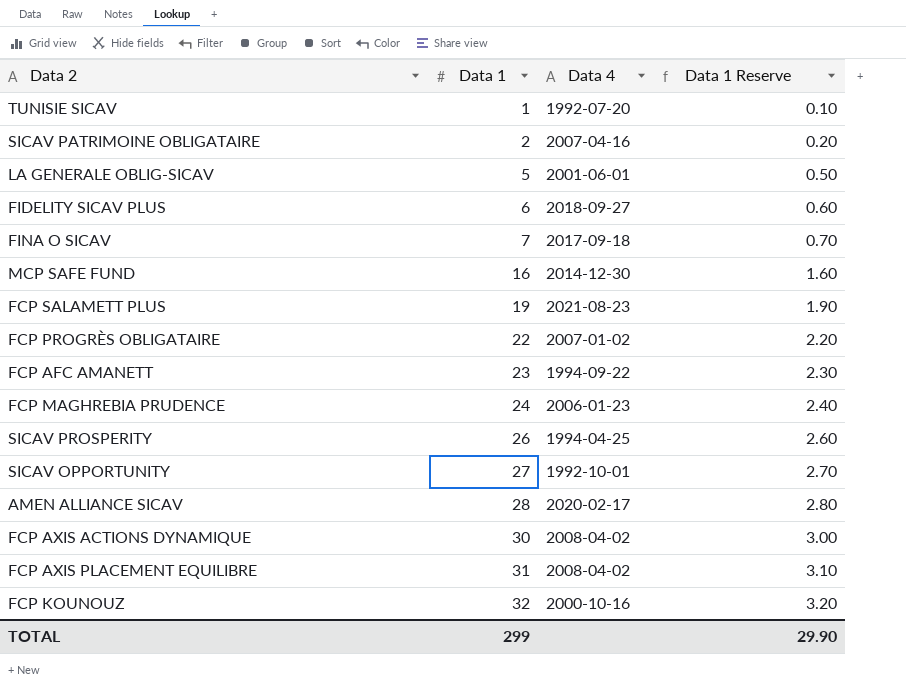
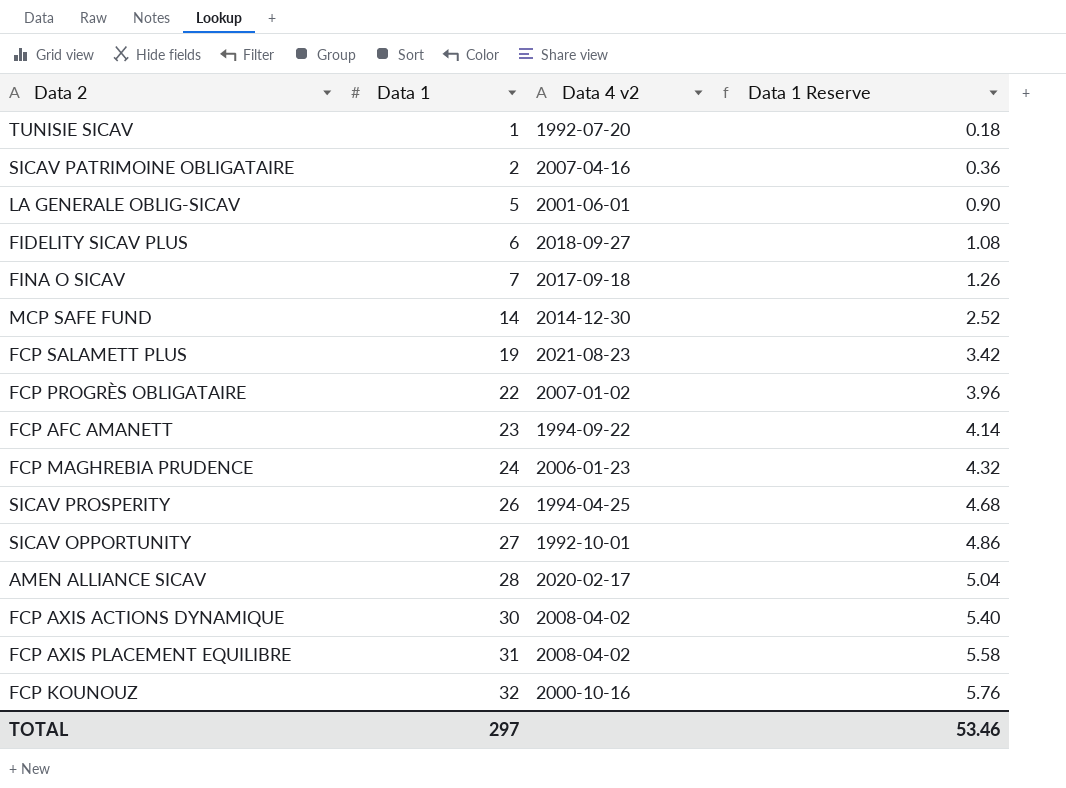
column name: Data 4 -> Data 4 v2
column Data 1 Reserve | formula: [Data 1] * 0.1 -> [Data 1] * 0.18
MCP SAFE FUND | Data 1: 16 -> 14
TOTAL | Data 1: 299 -> 297
TOTAL | Data 1 Reserve: 29.90 -> 53.46

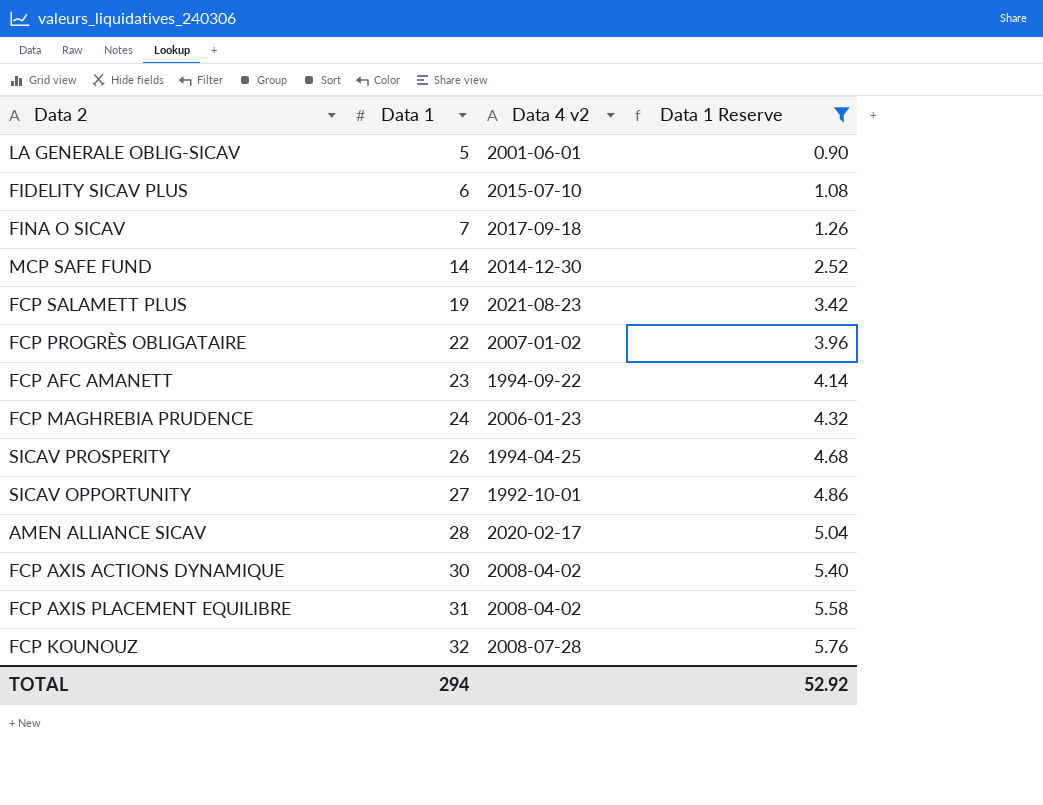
filter: none -> Data 1 Reserve >= 0.90
FIDELITY SICAV PLUS | Data 4 v2: 2018-09-27 -> 2015-07-10
FCP KOUNOUZ | Data 4 v2: 2000-10-16 -> 2008-07-28
TOTAL | Data 1: 297 -> 294
TOTAL | Data 1 Reserve: 53.46 -> 52.92

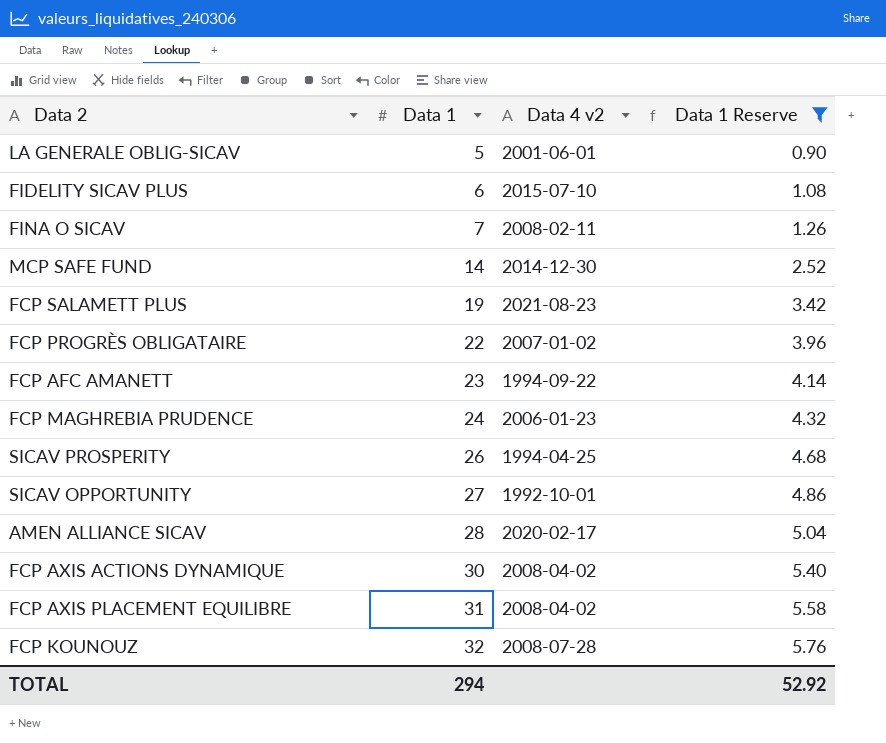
FINA O SICAV | Data 4 v2: 2017-09-18 -> 2008-02-11

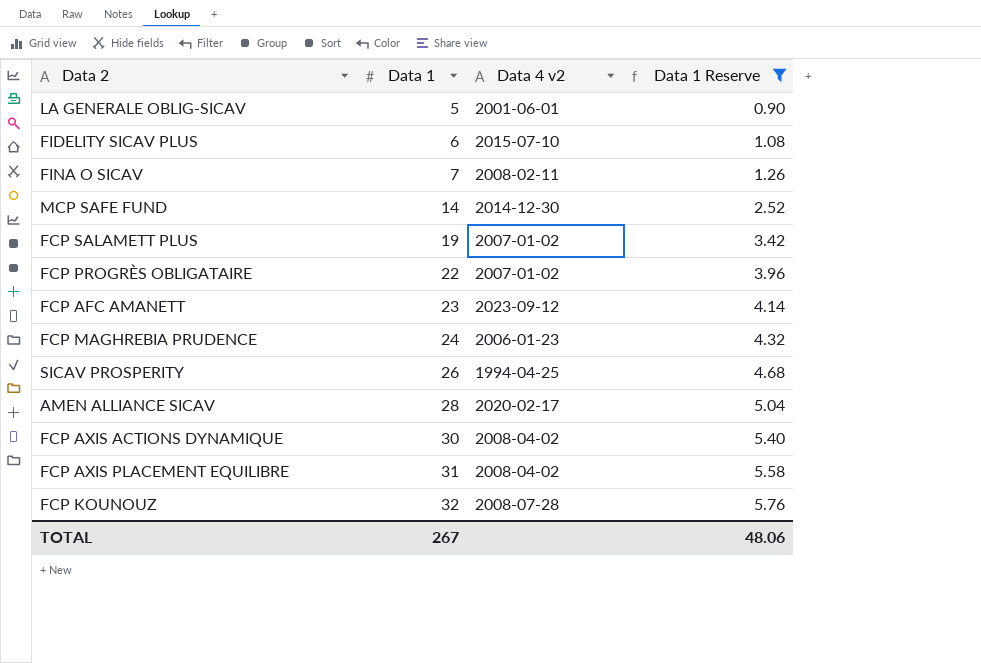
row SICAV OPPORTUNITY: 27 | 1992-10-01 | 4.86 -> none
FCP SALAMETT PLUS | Data 4 v2: 2021-08-23 -> 2007-01-02
FCP AFC AMANETT | Data 4 v2: 1994-09-22 -> 2023-09-12
TOTAL | Data 1: 294 -> 267
TOTAL | Data 1 Reserve: 52.92 -> 48.06

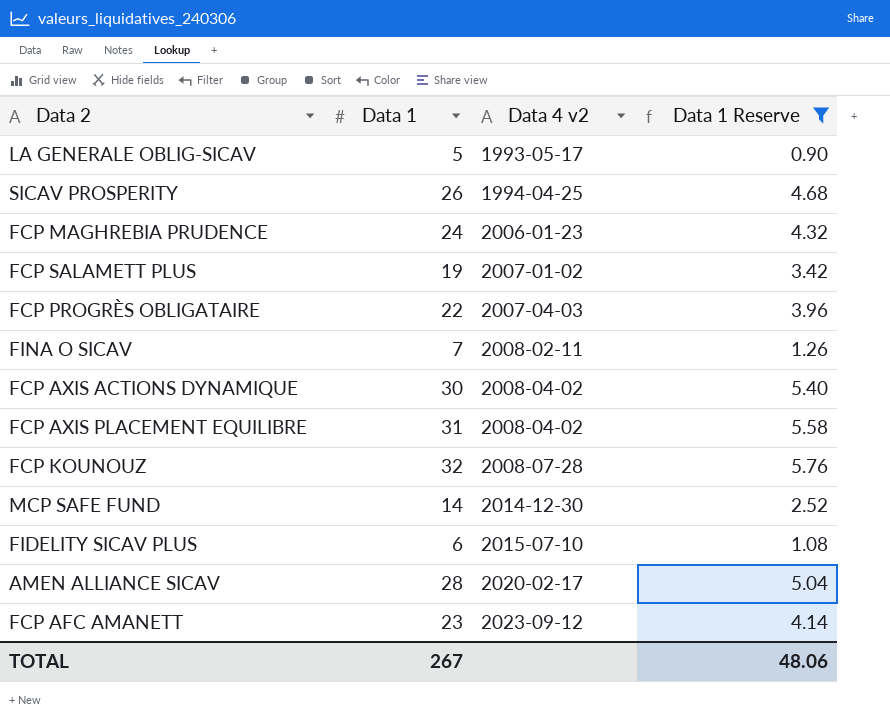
row order: Data 1 ascending -> Data 4 v2 ascending
LA GENERALE OBLIG-SICAV | Data 4 v2: 2001-06-01 -> 1993-05-17
FCP PROGRÈS OBLIGATAIRE | Data 4 v2: 2007-01-02 -> 2007-04-03

